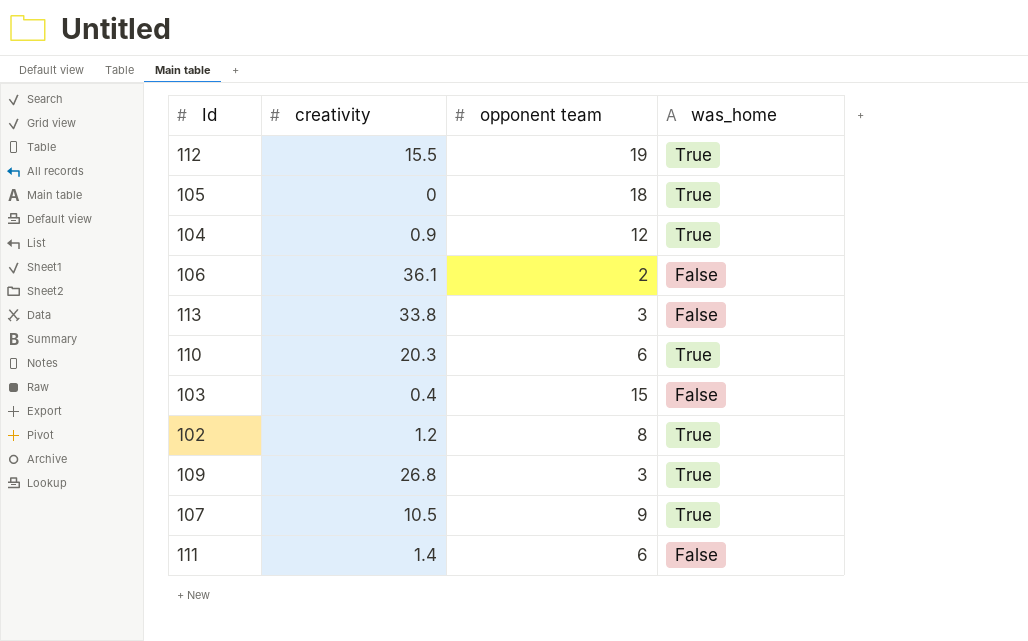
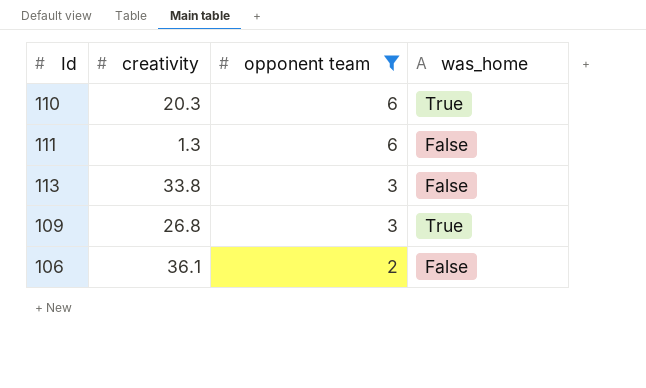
filter: none -> opponent team <= 6
row order: none -> opponent team descending
111 | creativity: 1.4 -> 1.3

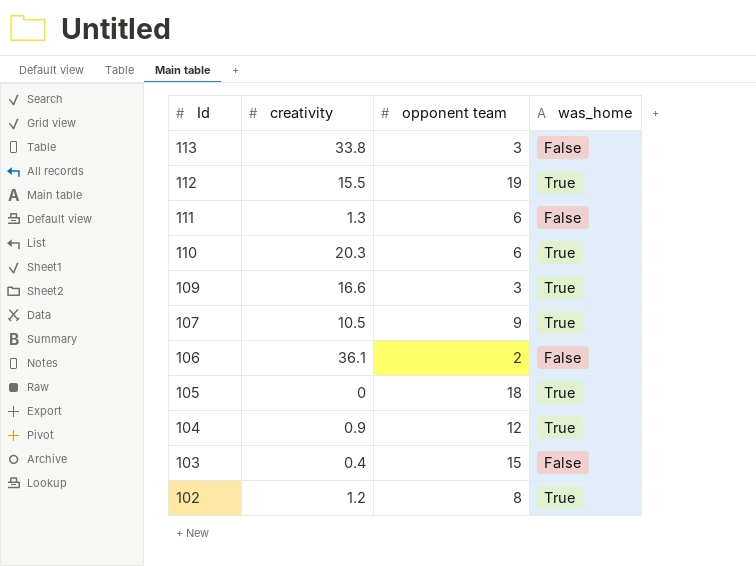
filter: opponent team <= 6 -> none
row order: opponent team descending -> Id descending
109 | creativity: 26.8 -> 16.6

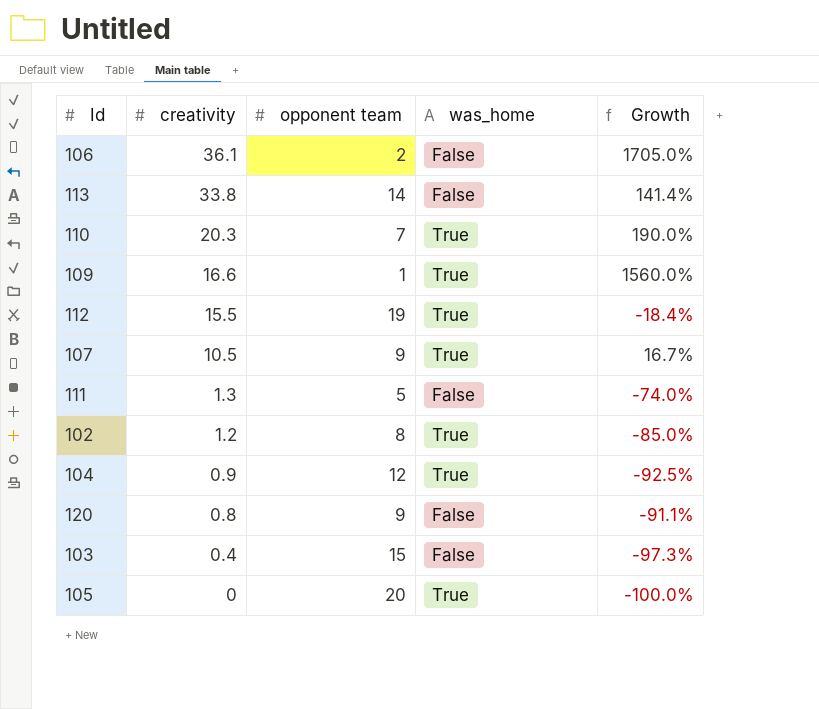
row order: Id descending -> creativity descending
column Growth | formula: none -> ([creativity] - [opponent team]) / [opponent team]
113 | opponent team: 3 -> 14
110 | opponent team: 6 -> 7
109 | opponent team: 3 -> 1
111 | opponent team: 6 -> 5
row 120: none -> 0.8 | 9 | False | -91.1%
105 | opponent team: 18 -> 20

